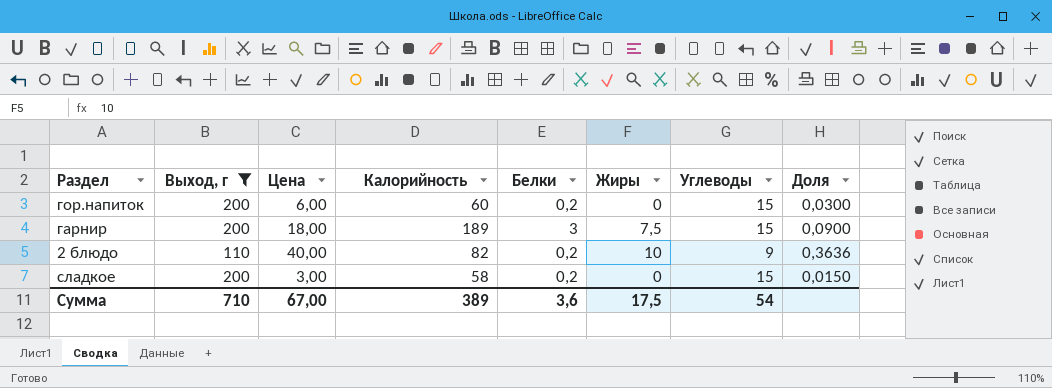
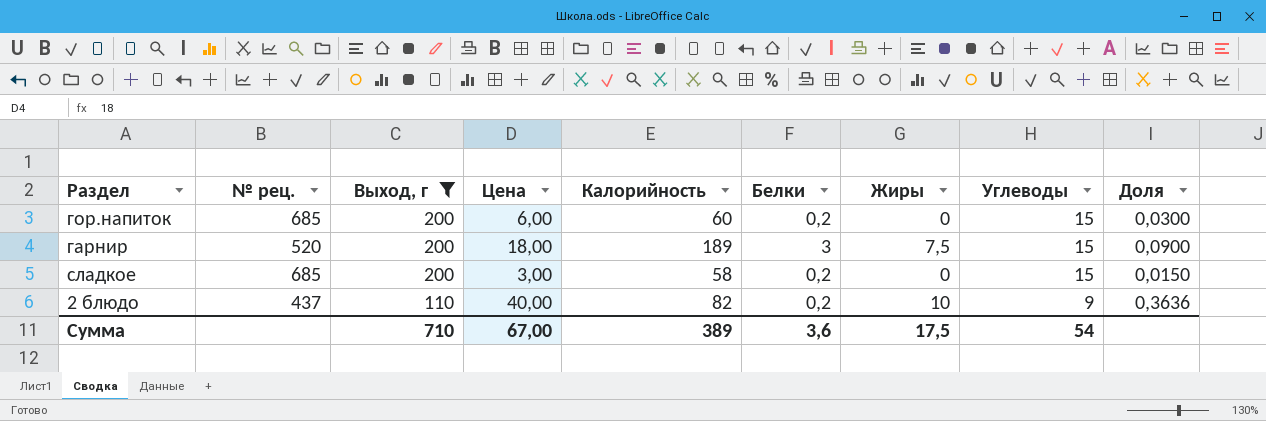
row order: none -> Выход, г descending
column № рец. | position: none -> 2

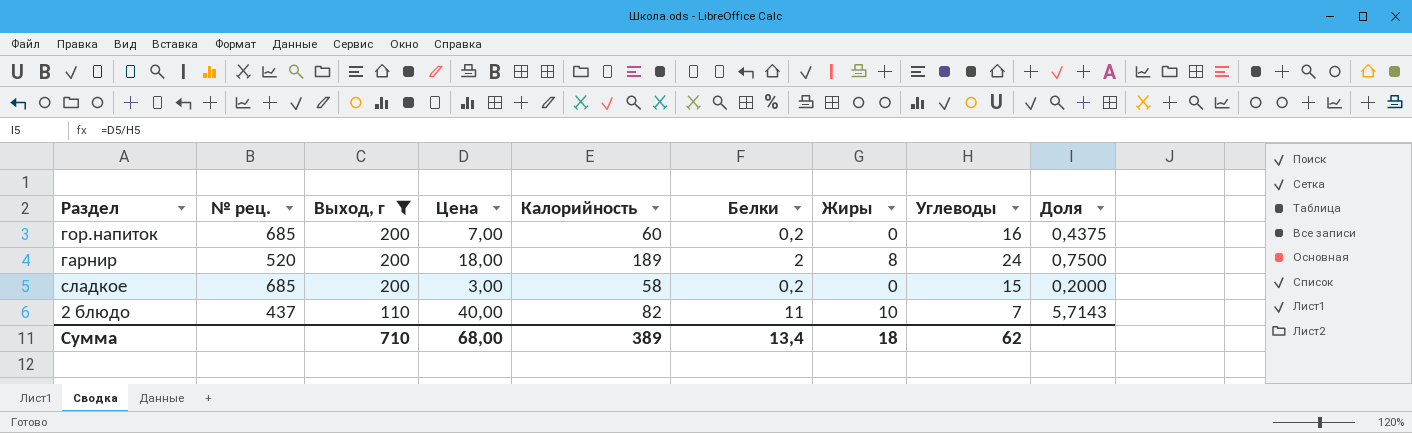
column Доля | formula: [Цена] / [Выход, г] -> [Цена] / [Углеводы]
гор.напиток | Цена: 6,00 -> 7,00
гор.напиток | Углеводы: 15 -> 16
гарнир | Белки: 3 -> 2
гарнир | Жиры: 7,5 -> 8
гарнир | Углеводы: 15 -> 24
2 блюдо | Белки: 0,2 -> 11
2 блюдо | Углеводы: 9 -> 7
Сумма | Цена: 67,00 -> 68,00
Сумма | Белки: 3,6 -> 13,4
Сумма | Жиры: 17,5 -> 18
Сумма | Углеводы: 54 -> 62

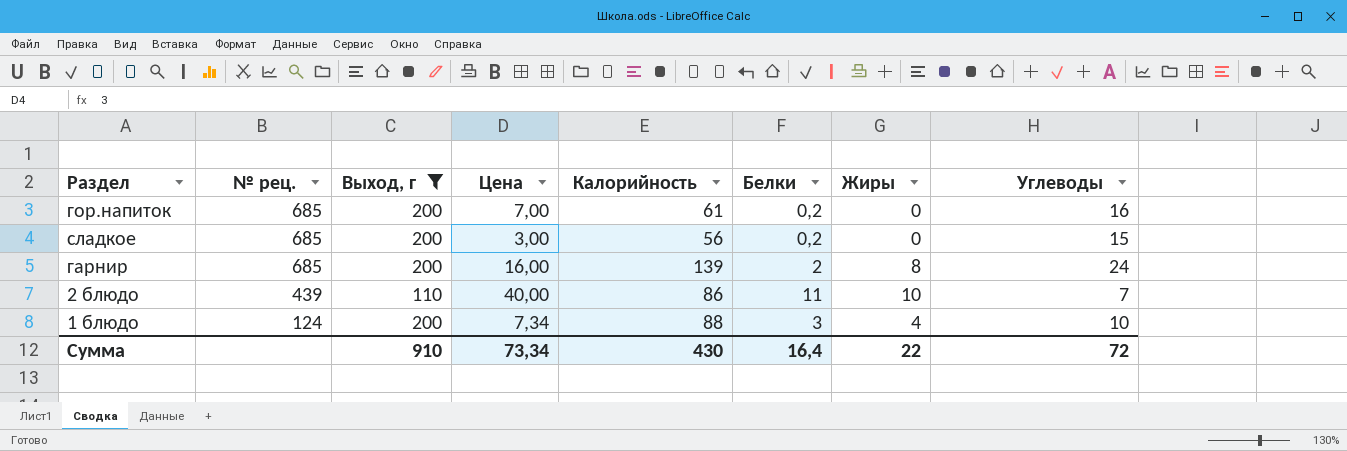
row order: Выход, г descending -> № рец. descending
column Доля | formula: [Цена] / [Углеводы] -> none
гор.напиток | Калорийность: 60 -> 61
сладкое | Калорийность: 58 -> 56
гарнир | № рец.: 520 -> 685
гарнир | Цена: 18,00 -> 16,00
гарнир | Калорийность: 189 -> 139
2 блюдо | № рец.: 437 -> 439
2 блюдо | Калорийность: 82 -> 86
row 1 блюдо: none -> 124 | 200 | 7,34 | 88 | 3 | 4 | 10
Сумма | Выход, г: 710 -> 910
Сумма | Цена: 68,00 -> 73,34
Сумма | Калорийность: 389 -> 430
Сумма | Белки: 13,4 -> 16,4
Сумма | Жиры: 18 -> 22
Сумма | Углеводы: 62 -> 72

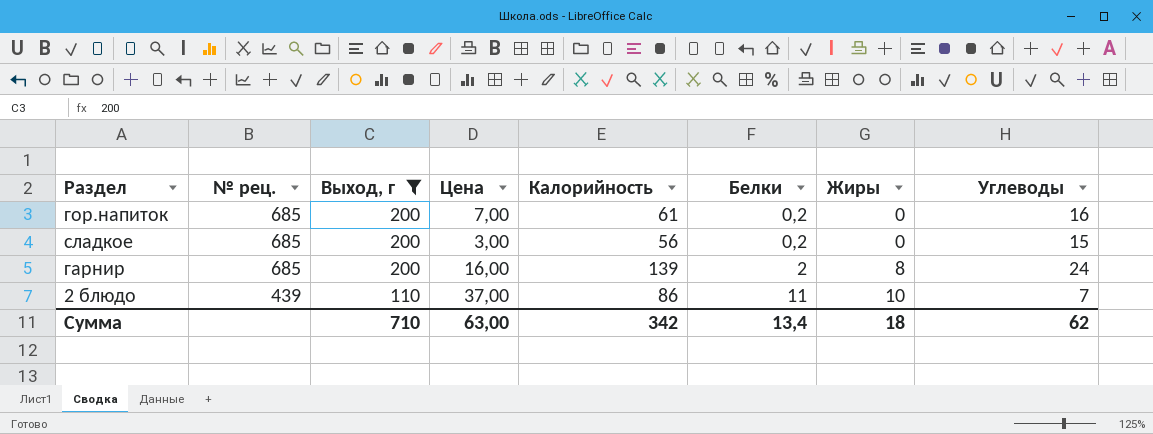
row 1 блюдо: 124 | 200 | 7,34 | 88 | 3 | 4 | 10 -> none
2 блюдо | Цена: 40,00 -> 37,00
Сумма | Выход, г: 910 -> 710
Сумма | Цена: 73,34 -> 63,00
Сумма | Калорийность: 430 -> 342
Сумма | Белки: 16,4 -> 13,4
Сумма | Жиры: 22 -> 18
Сумма | Углеводы: 72 -> 62

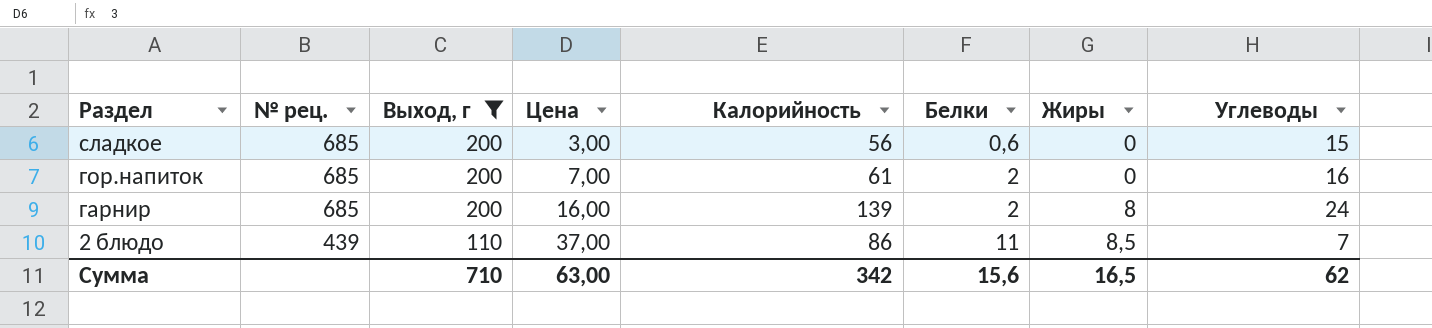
row order: № рец. descending -> Раздел descending
сладкое | Белки: 0,2 -> 0,6
гор.напиток | Белки: 0,2 -> 2
2 блюдо | Жиры: 10 -> 8,5
Сумма | Белки: 13,4 -> 15,6
Сумма | Жиры: 18 -> 16,5

